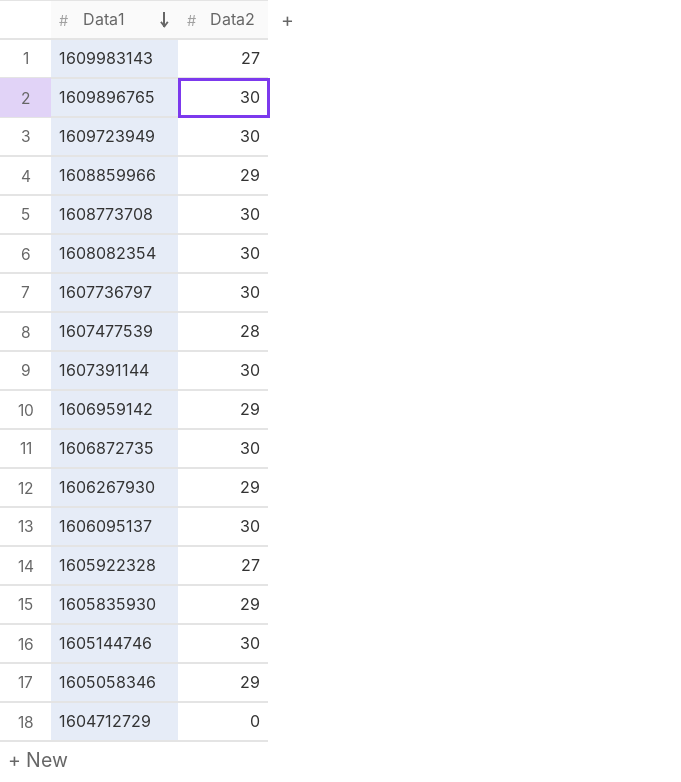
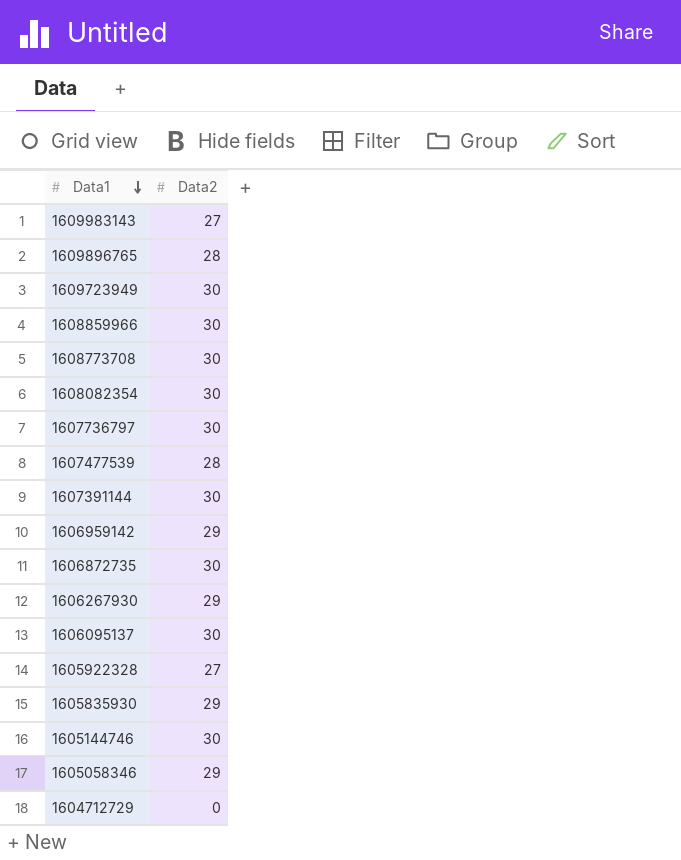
1609896765 | Data2: 30 -> 28
1608859966 | Data2: 29 -> 30

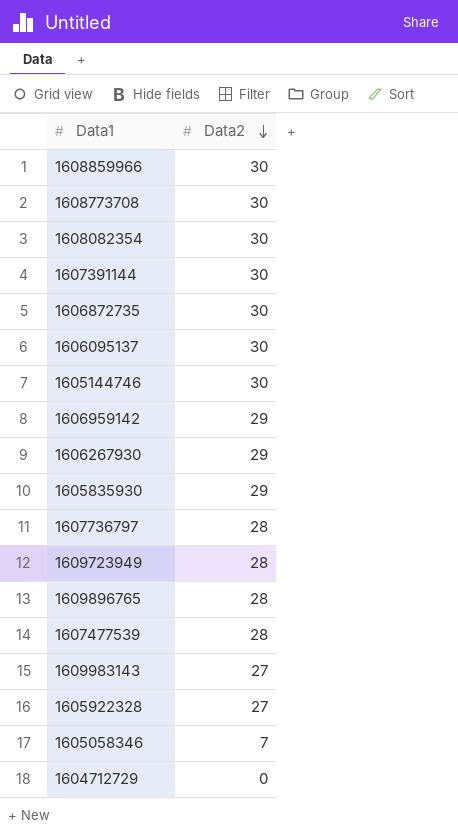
row order: Data1 descending -> Data2 descending
1607736797 | Data2: 30 -> 28
1609723949 | Data2: 30 -> 28
1605058346 | Data2: 29 -> 7

